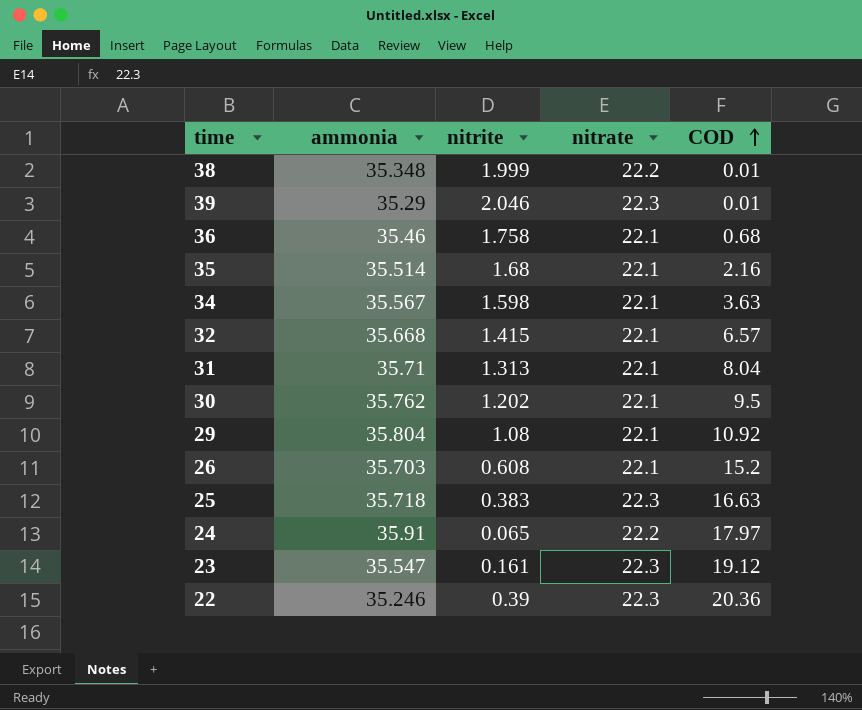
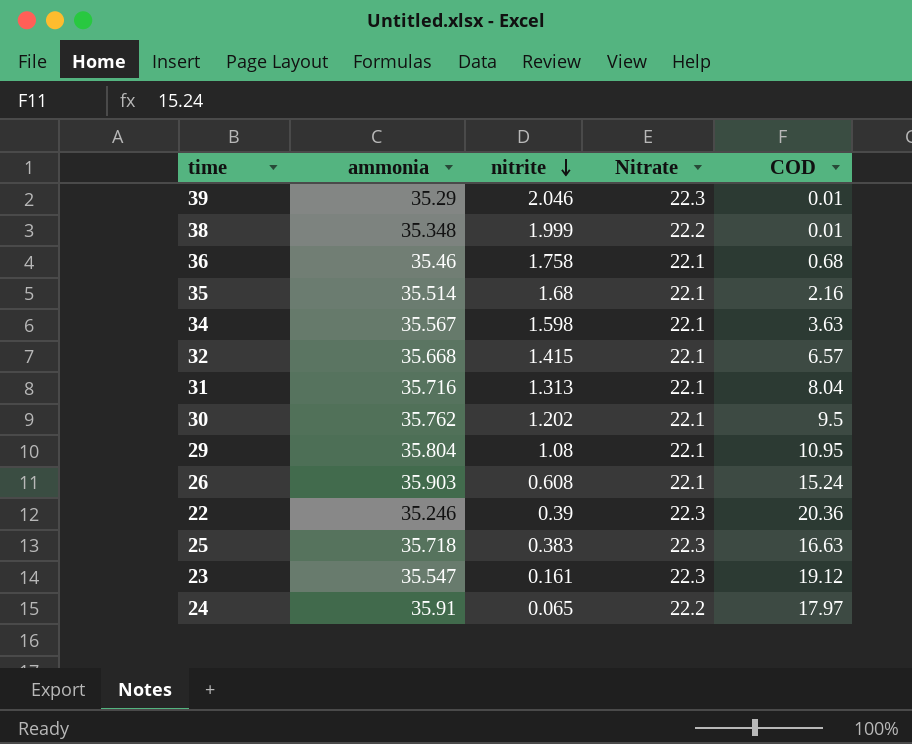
row order: COD ascending -> nitrite descending
column name: nitrate -> Nitrate
31 | ammonia: 35.71 -> 35.716
29 | COD: 10.92 -> 10.95
26 | ammonia: 35.703 -> 35.903
26 | COD: 15.2 -> 15.24

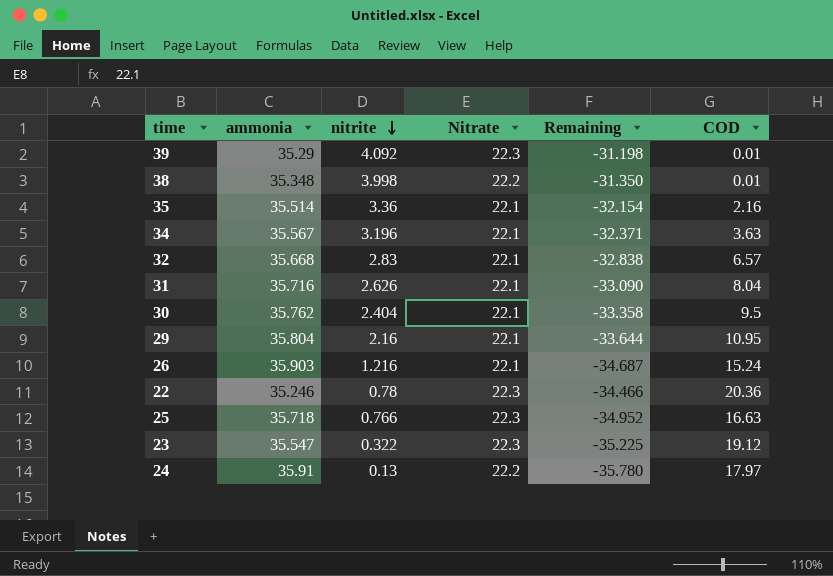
column Remaining | formula: none -> [nitrite] - [ammonia]
row 36: 35.46 | 1.758 | 22.1 | 0.68 -> none
39 | nitrite: 2.046 -> 4.092
38 | nitrite: 1.999 -> 3.998
35 | nitrite: 1.68 -> 3.36
34 | nitrite: 1.598 -> 3.196
32 | nitrite: 1.415 -> 2.83
31 | nitrite: 1.313 -> 2.626
30 | nitrite: 1.202 -> 2.404
29 | nitrite: 1.08 -> 2.16
26 | nitrite: 0.608 -> 1.216
22 | nitrite: 0.39 -> 0.78
25 | nitrite: 0.383 -> 0.766
23 | nitrite: 0.161 -> 0.322
24 | nitrite: 0.065 -> 0.13

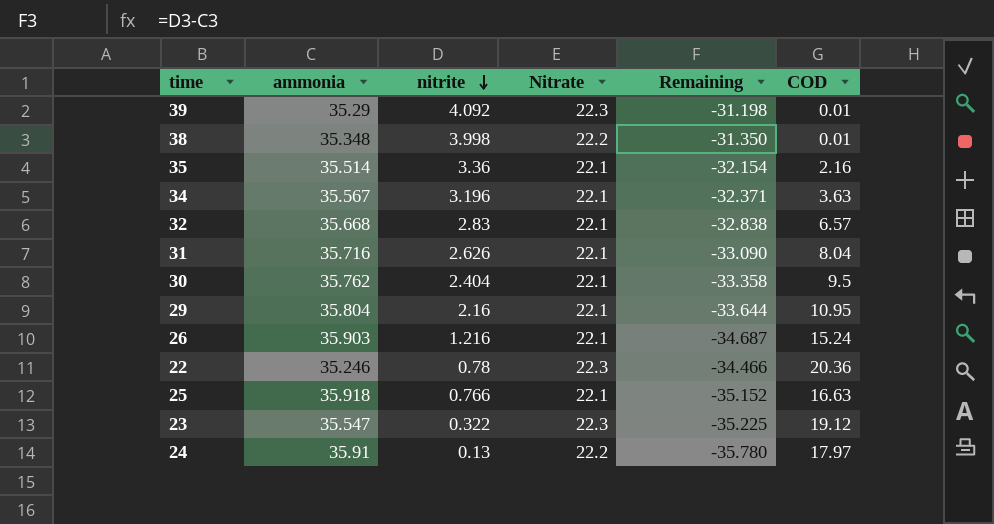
25 | ammonia: 35.718 -> 35.918
25 | Nitrate: 22.3 -> 22.1
25 | Remaining: -34.952 -> -35.152

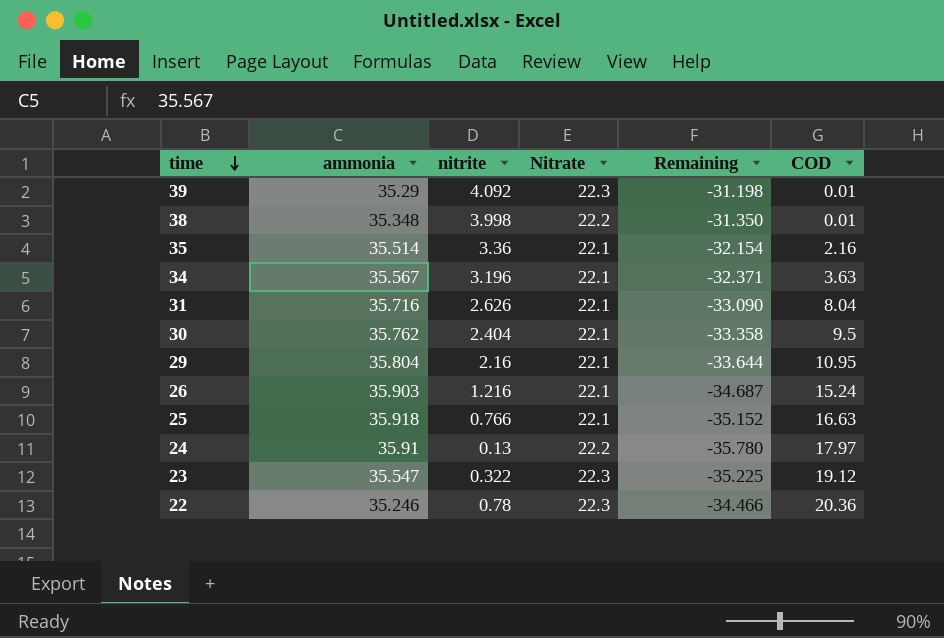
row order: nitrite descending -> time descending
row 32: 35.668 | 2.83 | 22.1 | -32.838 | 6.57 -> none

